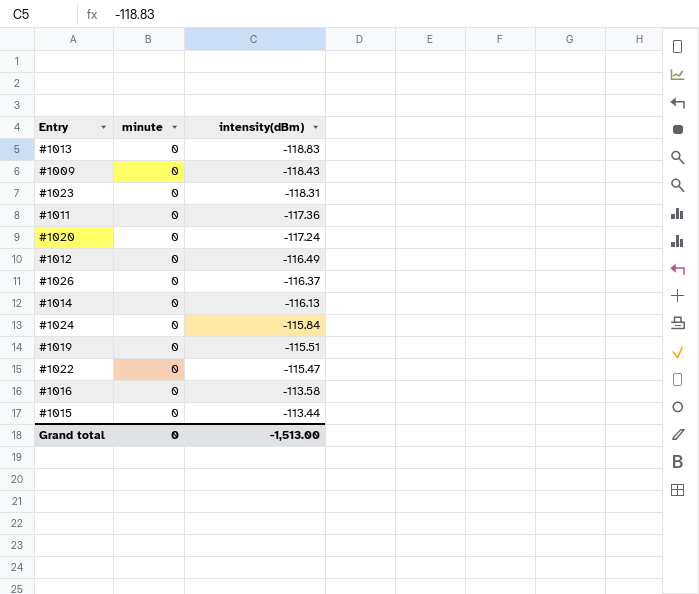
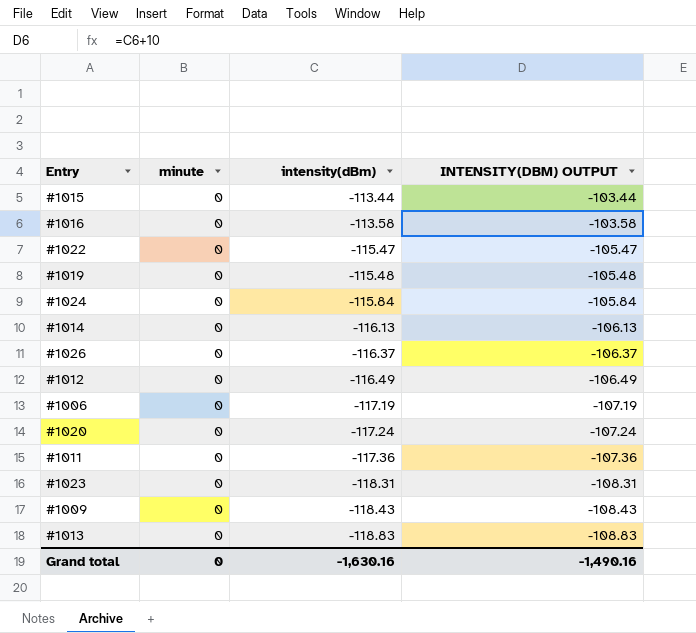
row order: intensity(dBm) ascending -> intensity(dBm) descending
column INTENSITY(DBM) OUTPUT | formula: none -> [intensity(dBm)] + 10
#1019 | intensity(dBm): -115.51 -> -115.48
row #1006: none -> 0 | -117.19 | -107.19
Grand total | intensity(dBm): -1,513.00 -> -1,630.16

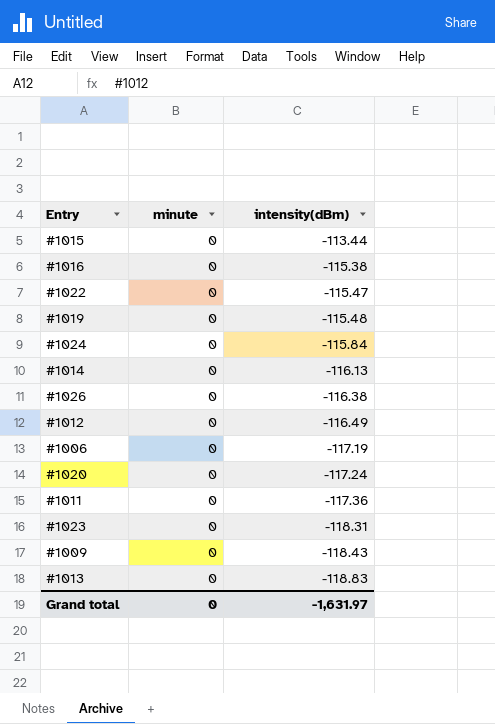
column INTENSITY(DBM) OUTPUT | formula: [intensity(dBm)] + 10 -> none
#1016 | intensity(dBm): -113.58 -> -115.38
#1026 | intensity(dBm): -116.37 -> -116.38
Grand total | intensity(dBm): -1,630.16 -> -1,631.97

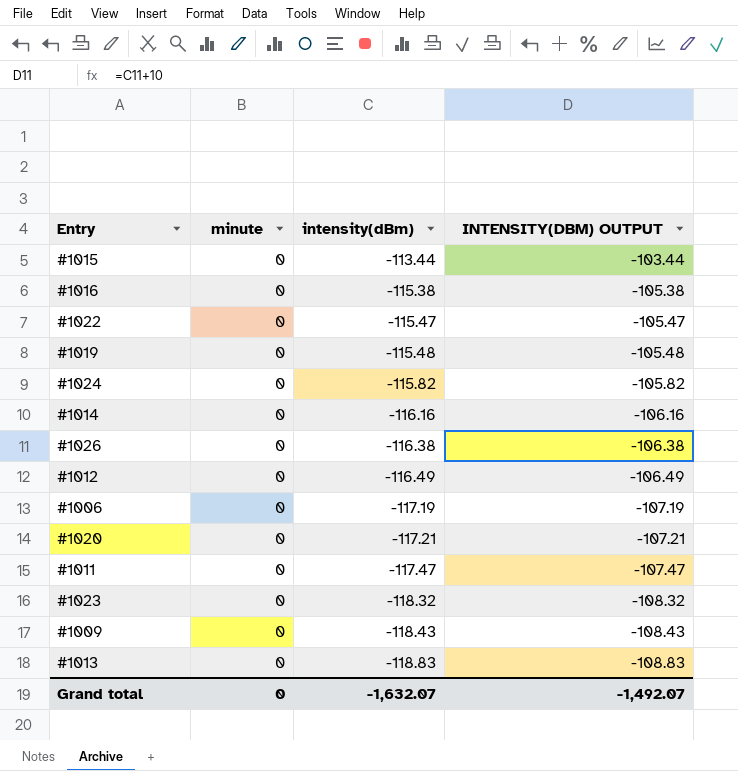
column INTENSITY(DBM) OUTPUT | formula: none -> [intensity(dBm)] + 10
#1024 | intensity(dBm): -115.84 -> -115.82
#1014 | intensity(dBm): -116.13 -> -116.16
#1020 | intensity(dBm): -117.24 -> -117.21
#1011 | intensity(dBm): -117.36 -> -117.47
#1023 | intensity(dBm): -118.31 -> -118.32
Grand total | intensity(dBm): -1,631.97 -> -1,632.07

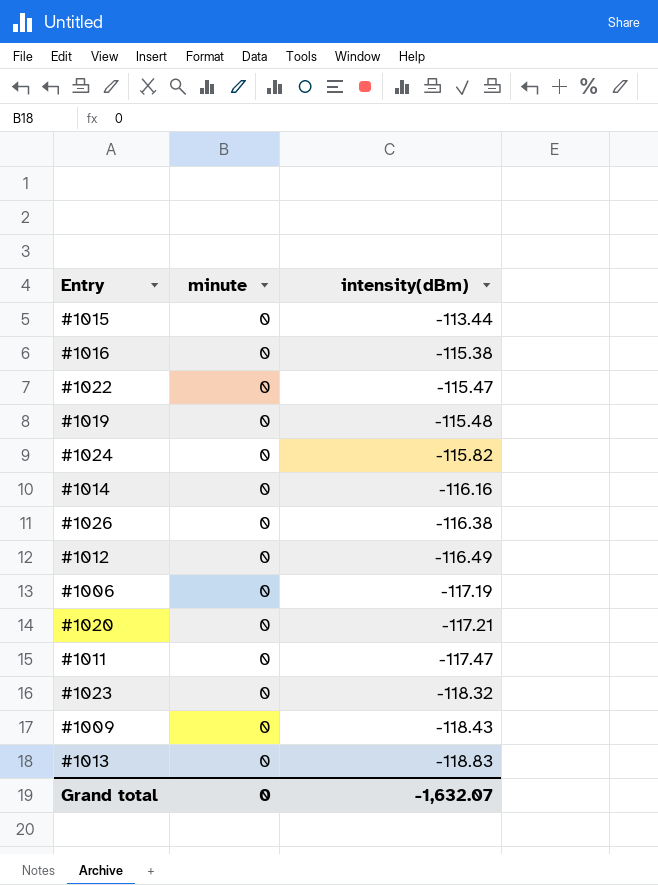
column INTENSITY(DBM) OUTPUT | formula: [intensity(dBm)] + 10 -> none

